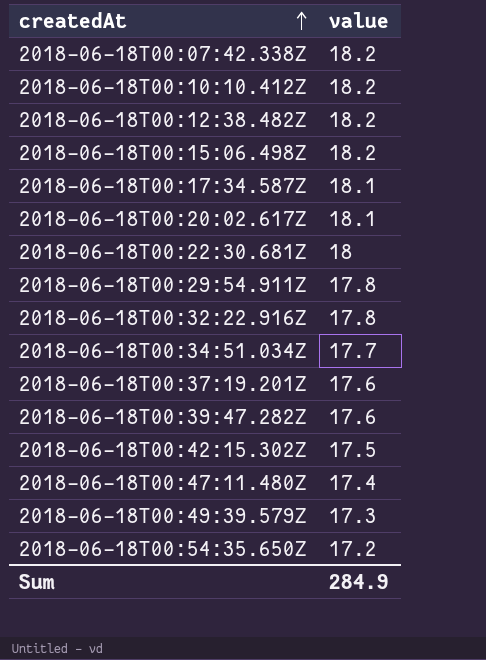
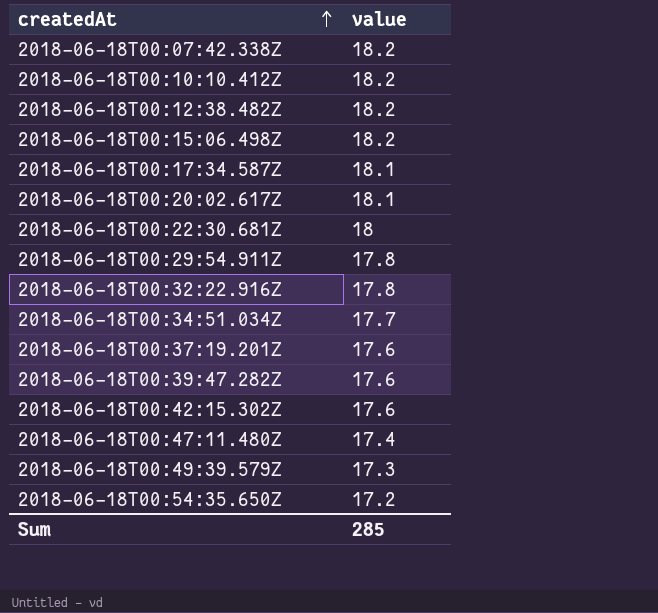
2018-06-18T00:42:15.302Z | value: 17.5 -> 17.6
Sum | value: 284.9 -> 285

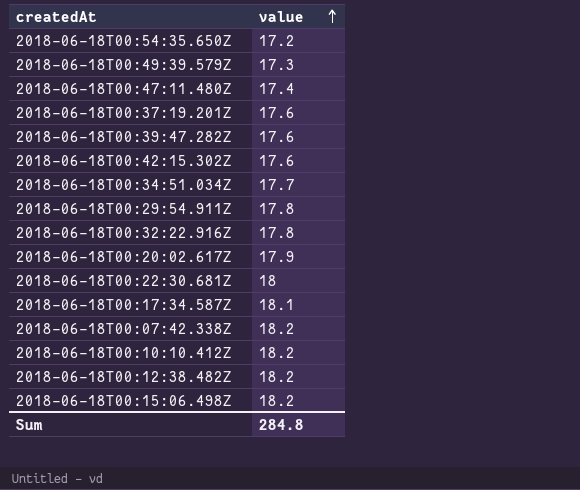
row order: createdAt ascending -> value ascending
2018-06-18T00:20:02.617Z | value: 18.1 -> 17.9
Sum | value: 285 -> 284.8

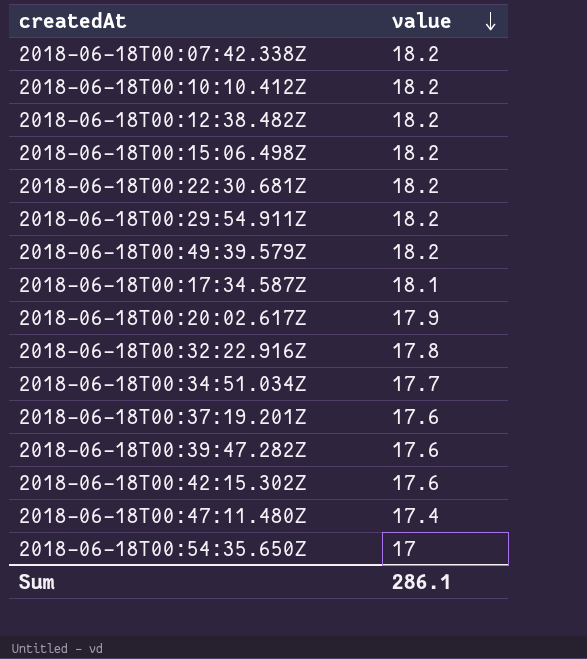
row order: value ascending -> value descending
2018-06-18T00:22:30.681Z | value: 18 -> 18.2
2018-06-18T00:29:54.911Z | value: 17.8 -> 18.2
2018-06-18T00:49:39.579Z | value: 17.3 -> 18.2
2018-06-18T00:54:35.650Z | value: 17.2 -> 17
Sum | value: 284.8 -> 286.1

